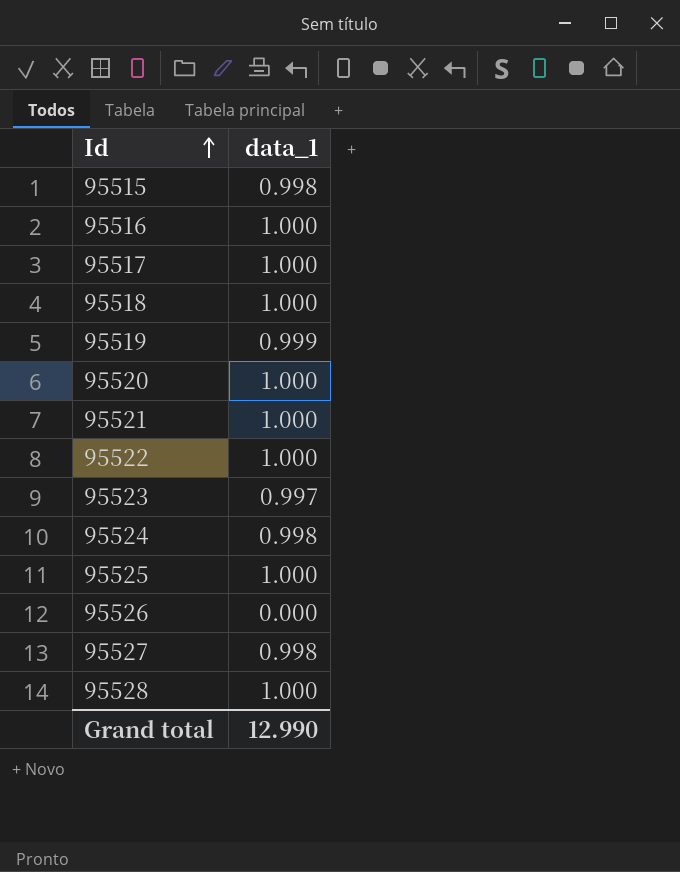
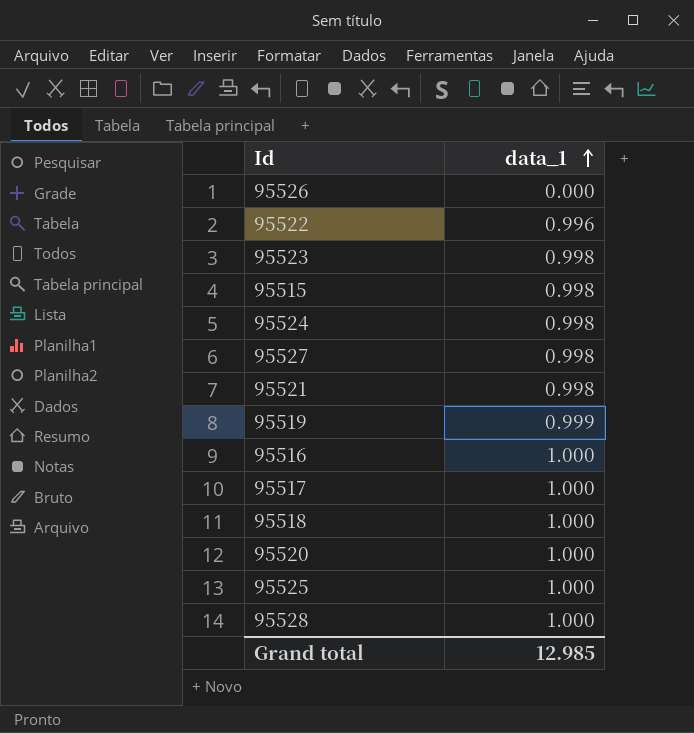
row order: Id ascending -> data_1 ascending
95522 | data_1: 1.000 -> 0.996
95523 | data_1: 0.997 -> 0.998
95521 | data_1: 1.000 -> 0.998
Grand total | data_1: 12.990 -> 12.985

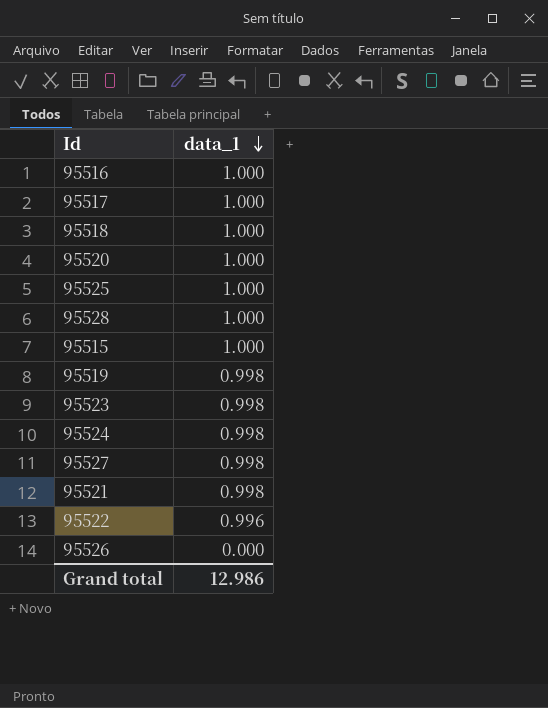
row order: data_1 ascending -> data_1 descending
95515 | data_1: 0.998 -> 1.000
95519 | data_1: 0.999 -> 0.998
Grand total | data_1: 12.985 -> 12.986

